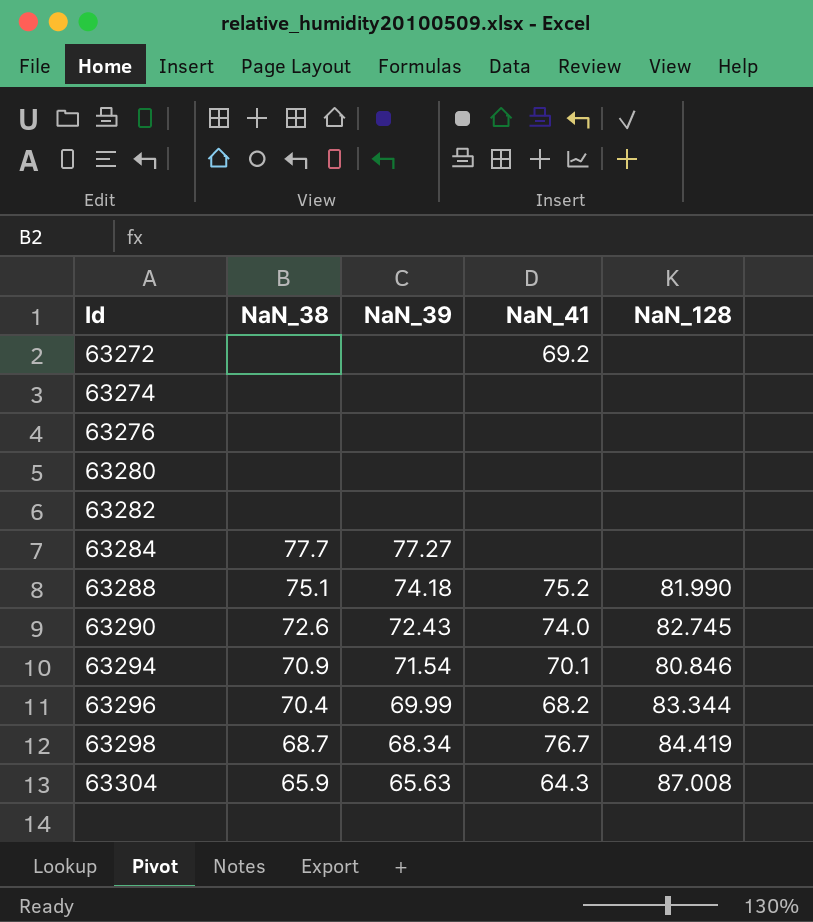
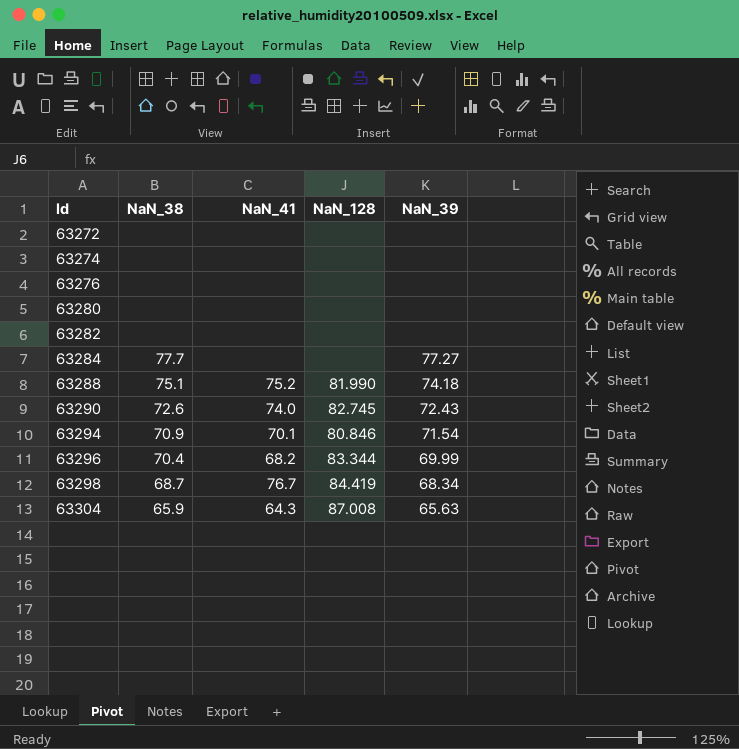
column NaN_39 | position: 3 -> 5
63272 | NaN_41: 69.2 -> none

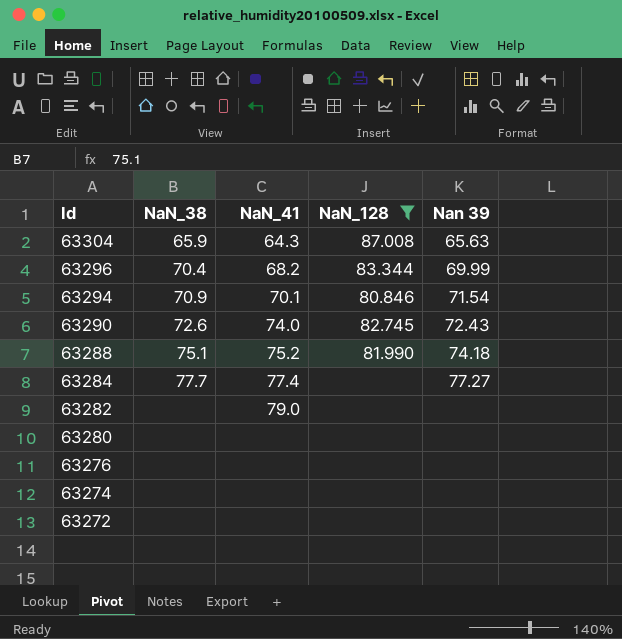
filter: none -> NaN_128 != 84.419
row order: Id ascending -> Id descending
column name: NaN_39 -> Nan 39
63284 | NaN_41: none -> 77.4
63282 | NaN_41: none -> 79.0

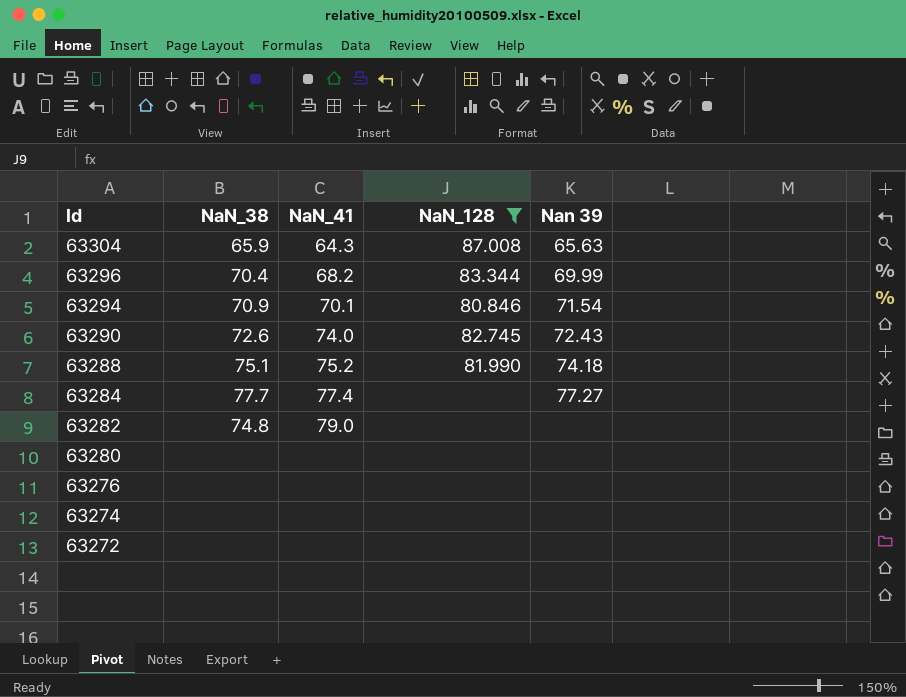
63282 | NaN_38: none -> 74.8

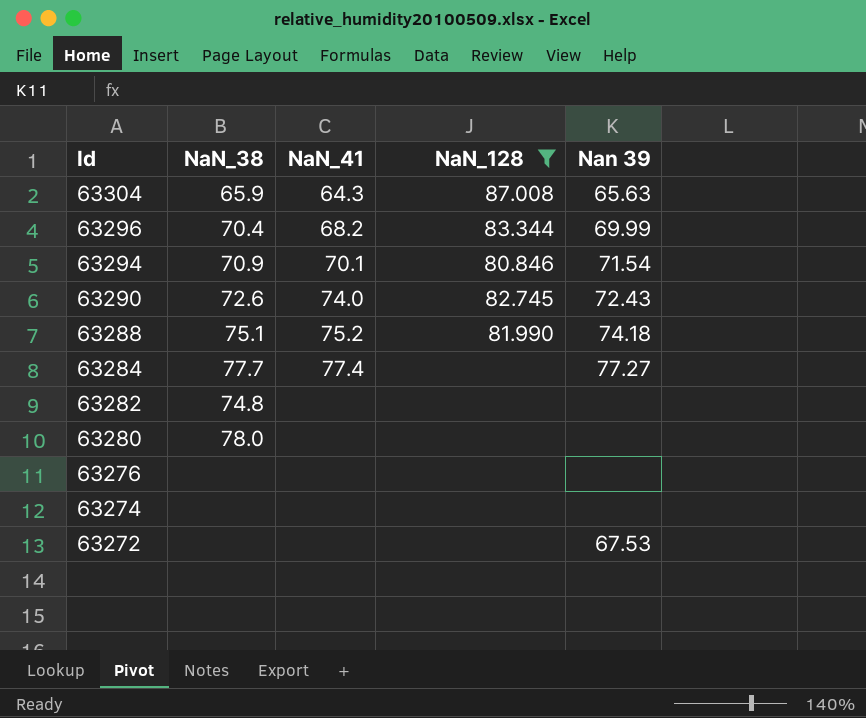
63282 | NaN_41: 79.0 -> none
63280 | NaN_38: none -> 78.0
63272 | Nan 39: none -> 67.53

